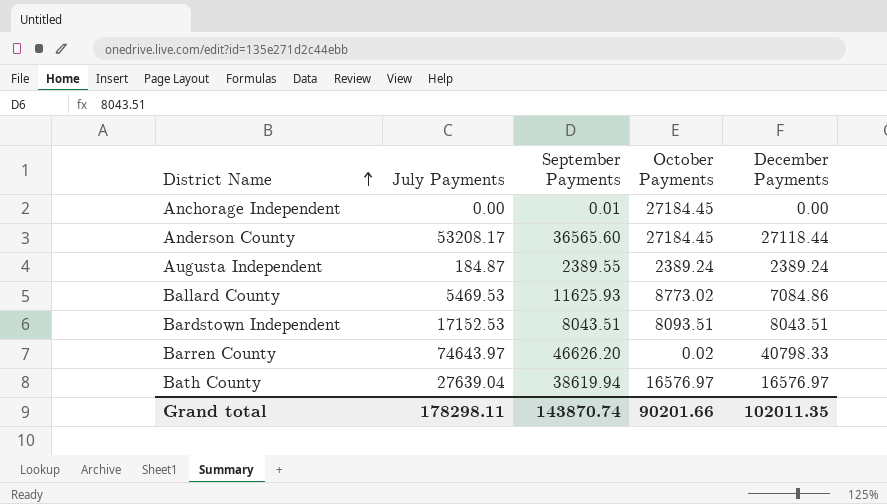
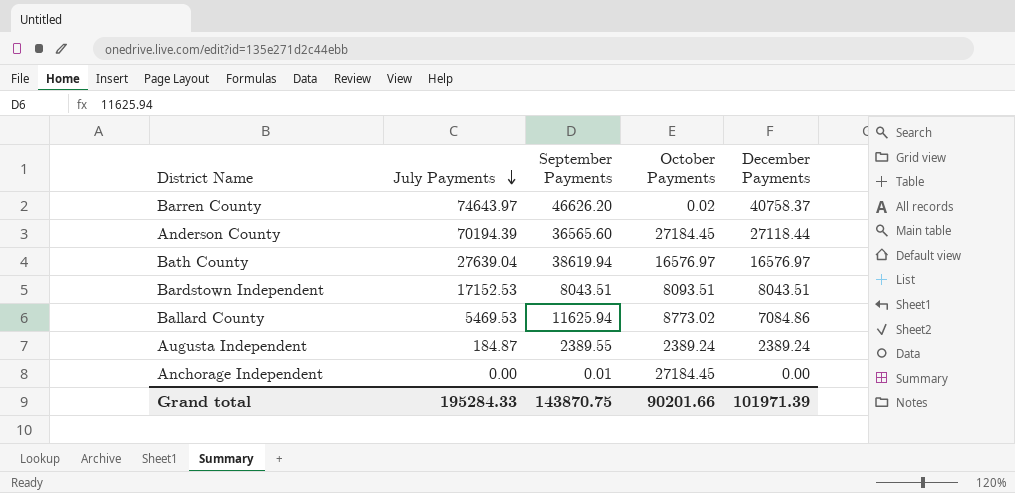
row order: District Name ascending -> July Payments descending
Barren County | December Payments: 40798.33 -> 40758.37
Anderson County | July Payments: 53208.17 -> 70194.39
Ballard County | September Payments: 11625.93 -> 11625.94
Grand total | July Payments: 178298.11 -> 195284.33
Grand total | September Payments: 143870.74 -> 143870.75
Grand total | December Payments: 102011.35 -> 101971.39

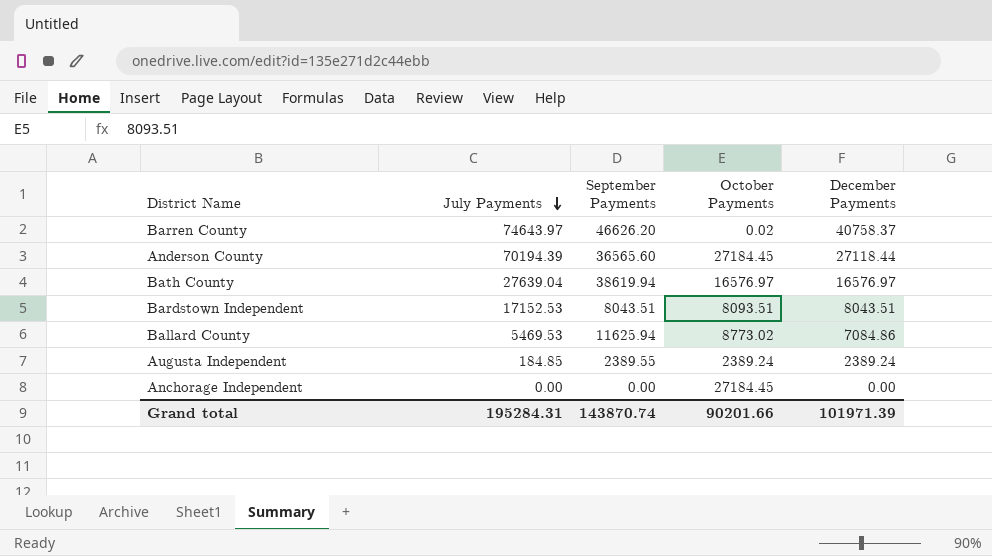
Augusta Independent | July Payments: 184.87 -> 184.85
Anchorage Independent | September Payments: 0.01 -> 0.00
Grand total | July Payments: 195284.33 -> 195284.31
Grand total | September Payments: 143870.75 -> 143870.74

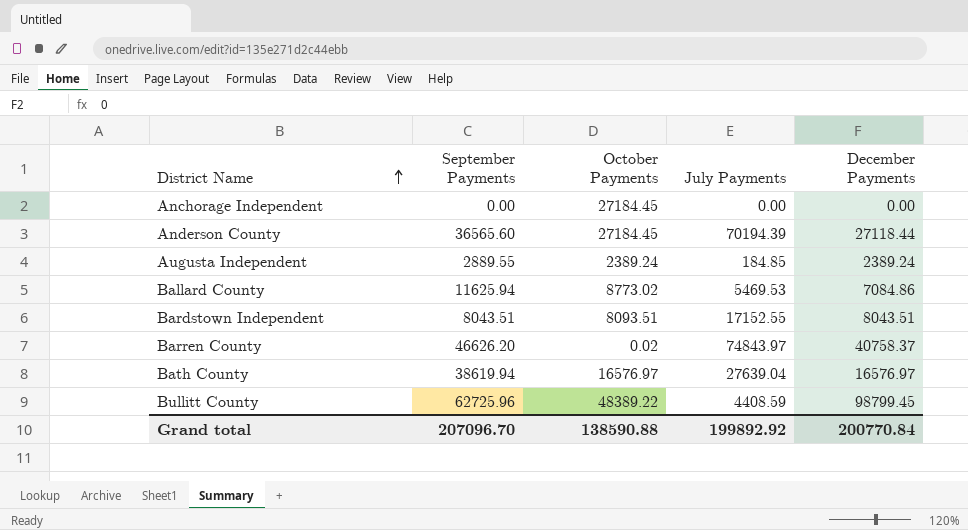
row order: July Payments descending -> District Name ascending
column July Payments | position: 2 -> 4
Augusta Independent | September Payments: 2389.55 -> 2889.55
Bardstown Independent | July Payments: 17152.53 -> 17152.55
Barren County | July Payments: 74643.97 -> 74843.97
row Bullitt County: none -> 62725.96 | 48389.22 | 4408.59 | 98799.45
Grand total | September Payments: 143870.74 -> 207096.70
Grand total | October Payments: 90201.66 -> 138590.88
Grand total | July Payments: 195284.31 -> 199892.92
Grand total | December Payments: 101971.39 -> 200770.84

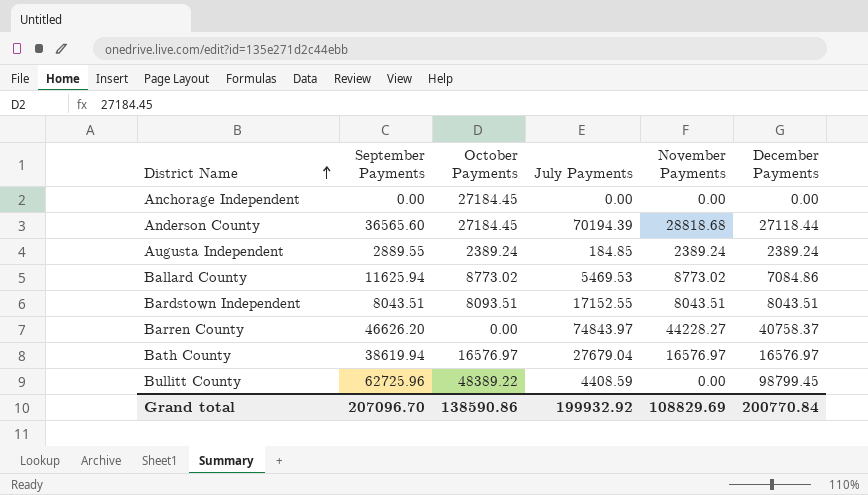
column November Payments | position: none -> 5
Barren County | October Payments: 0.02 -> 0.00
Bath County | July Payments: 27639.04 -> 27679.04
Grand total | October Payments: 138590.88 -> 138590.86
Grand total | July Payments: 199892.92 -> 199932.92

